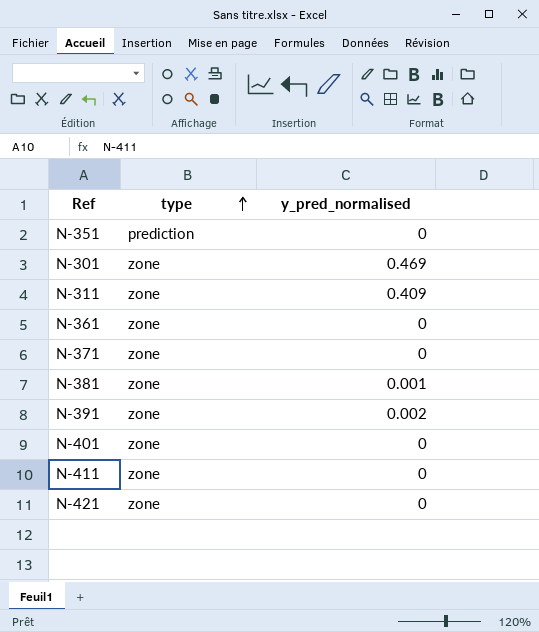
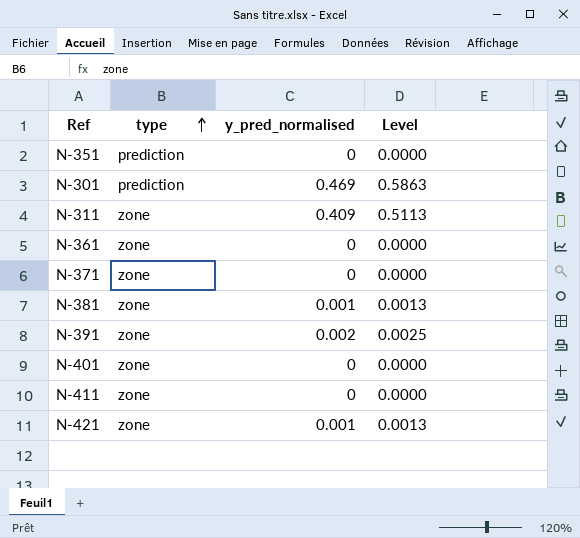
column Level | formula: none -> [y_pred_normalised] * 1.25
N-301 | type: zone -> prediction
N-421 | y_pred_normalised: 0 -> 0.001

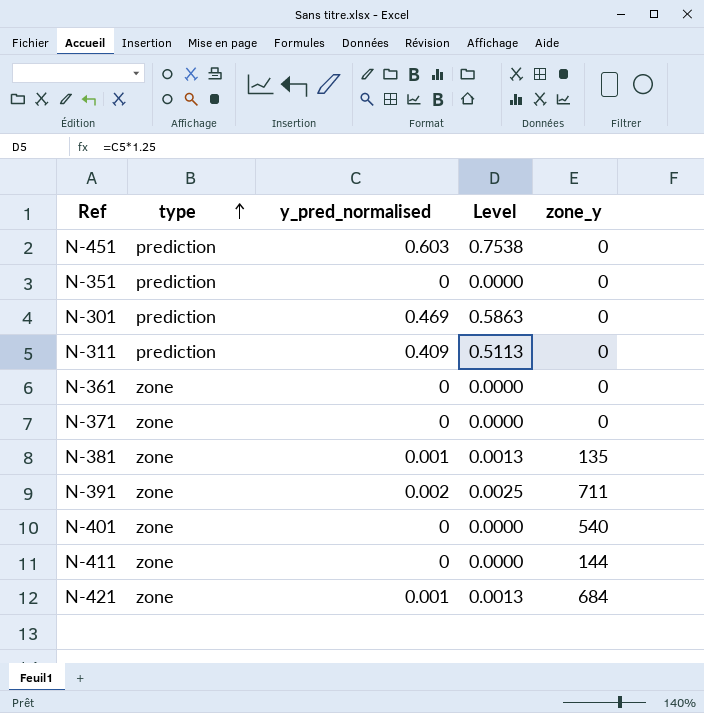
column zone_y | position: none -> 5
row N-451: none -> prediction | 0.603 | 0.7538 | 0
N-311 | type: zone -> prediction

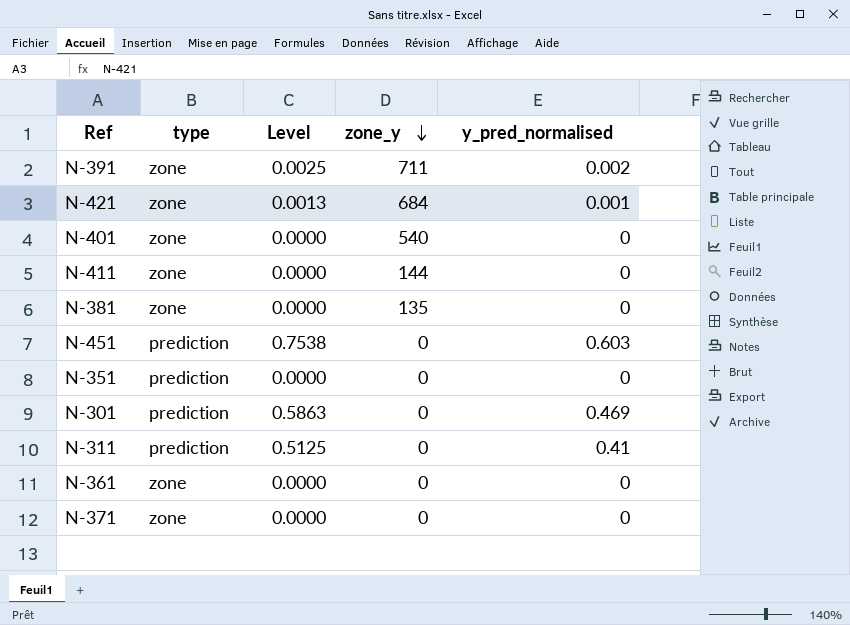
row order: type ascending -> zone_y descending
column y_pred_normalised | position: 3 -> 5
N-381 | Level: 0.0013 -> 0.0000
N-381 | y_pred_normalised: 0.001 -> 0
N-311 | Level: 0.5113 -> 0.5125
N-311 | y_pred_normalised: 0.409 -> 0.41

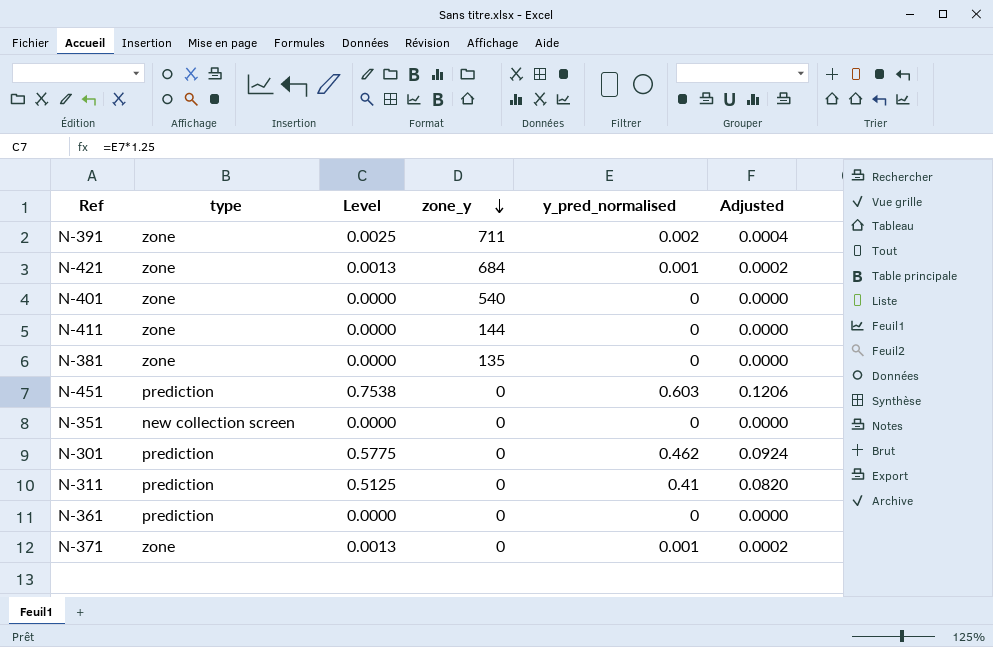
column Adjusted | formula: none -> [y_pred_normalised] * 0.2
N-351 | type: prediction -> new collection screen
N-301 | Level: 0.5863 -> 0.5775
N-301 | y_pred_normalised: 0.469 -> 0.462
N-361 | type: zone -> prediction
N-371 | Level: 0.0000 -> 0.0013
N-371 | y_pred_normalised: 0 -> 0.001

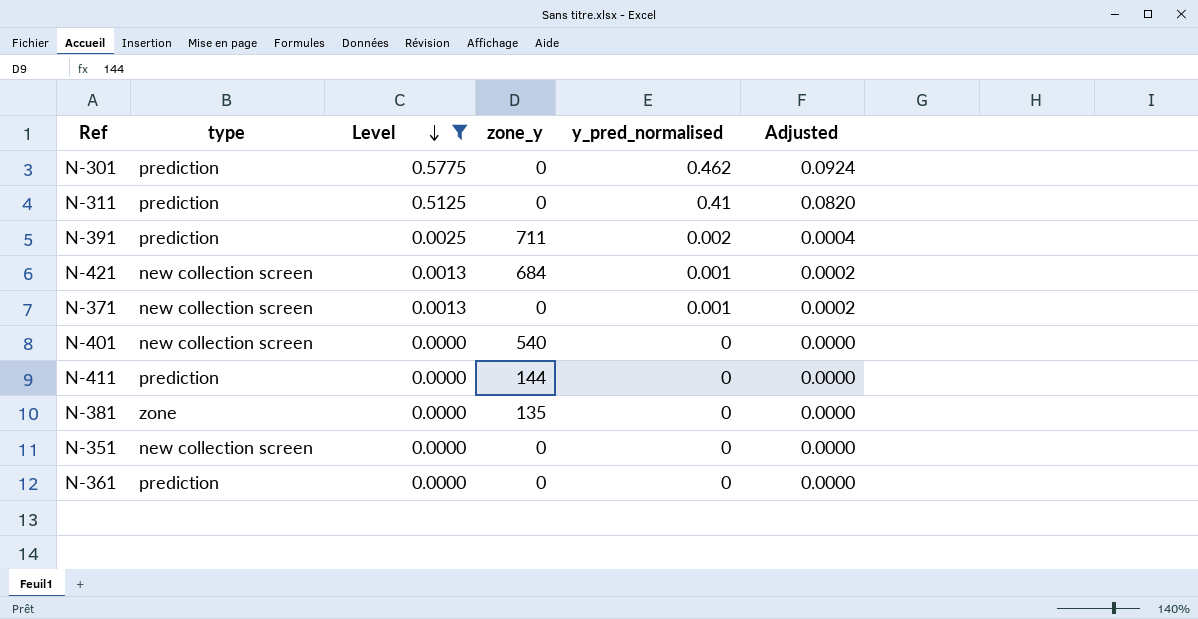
filter: none -> Level != 0.7538
row order: zone_y descending -> Level descending
N-391 | type: zone -> prediction
N-421 | type: zone -> new collection screen
N-371 | type: zone -> new collection screen
N-401 | type: zone -> new collection screen
N-411 | type: zone -> prediction

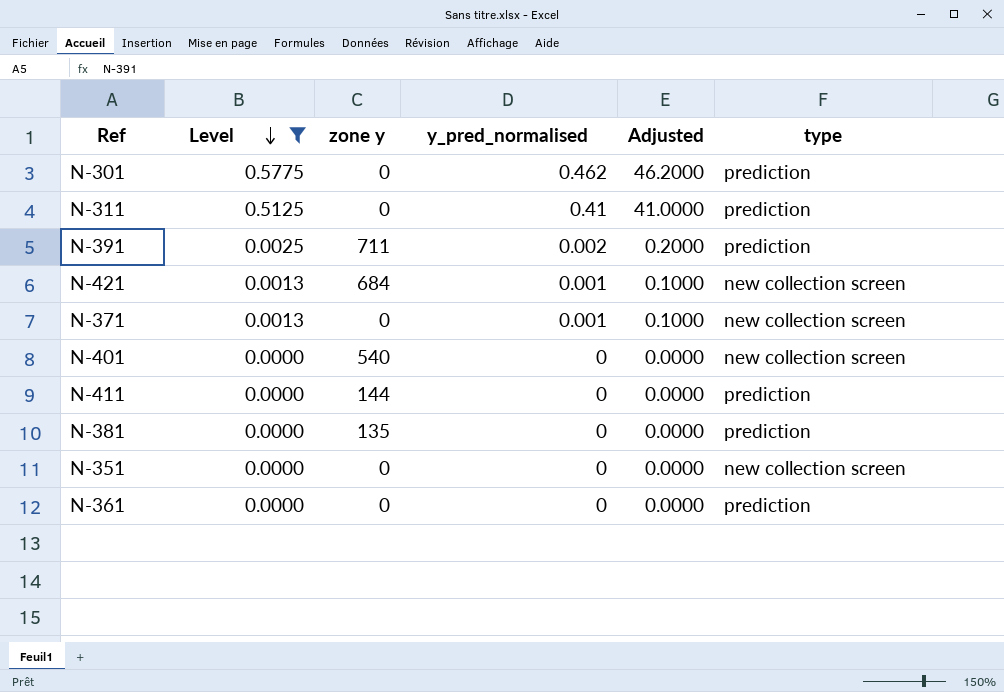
column name: zone_y -> zone y
column Adjusted | formula: [y_pred_normalised] * 0.2 -> [y_pred_normalised] * 100
column type | position: 2 -> 6
N-381 | type: zone -> prediction

